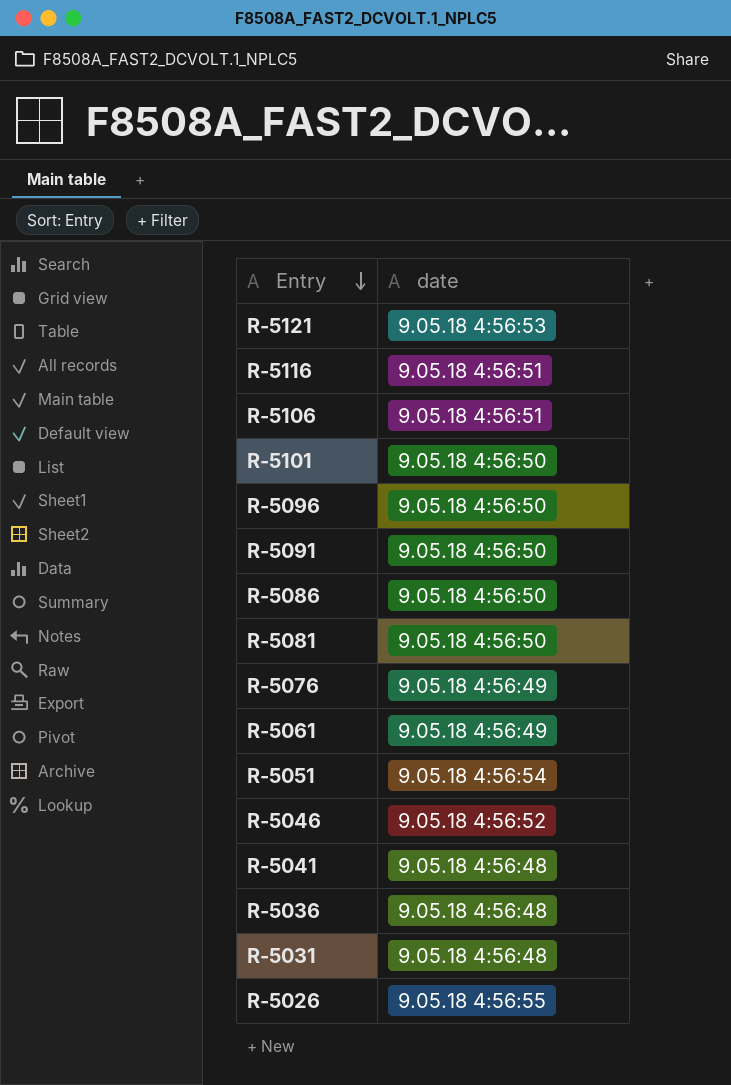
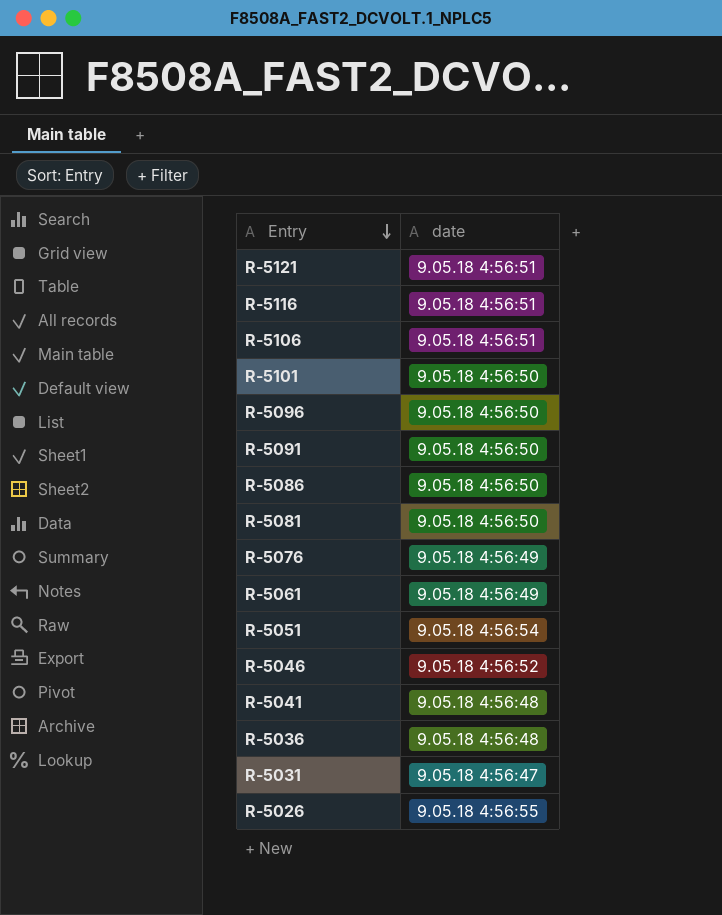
R-5121 | date: 9.05.18 4:56:53 -> 9.05.18 4:56:51
R-5031 | date: 9.05.18 4:56:48 -> 9.05.18 4:56:47

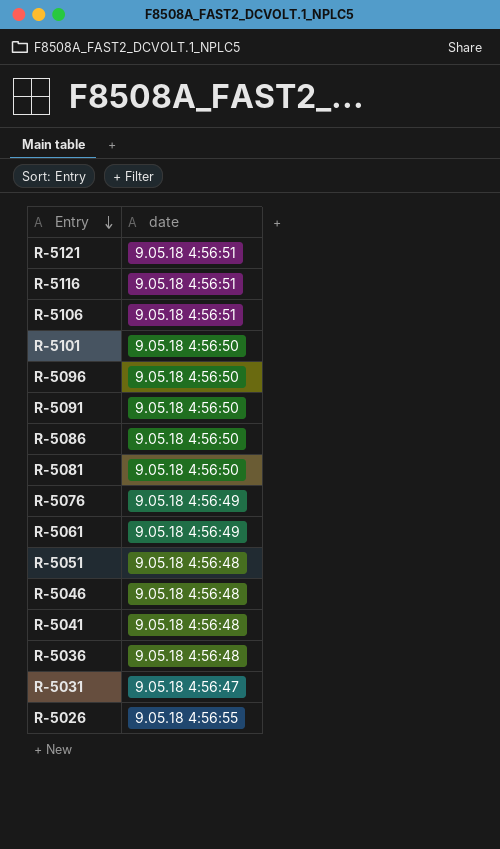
R-5051 | date: 9.05.18 4:56:54 -> 9.05.18 4:56:48
R-5046 | date: 9.05.18 4:56:52 -> 9.05.18 4:56:48

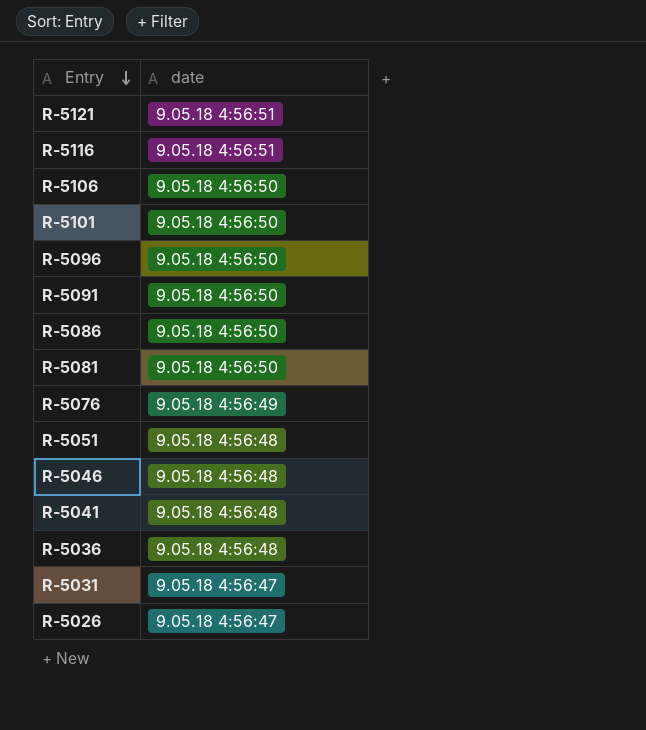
row R-5061: 9.05.18 4:56:49 -> none
R-5106 | date: 9.05.18 4:56:51 -> 9.05.18 4:56:50
R-5026 | date: 9.05.18 4:56:55 -> 9.05.18 4:56:47

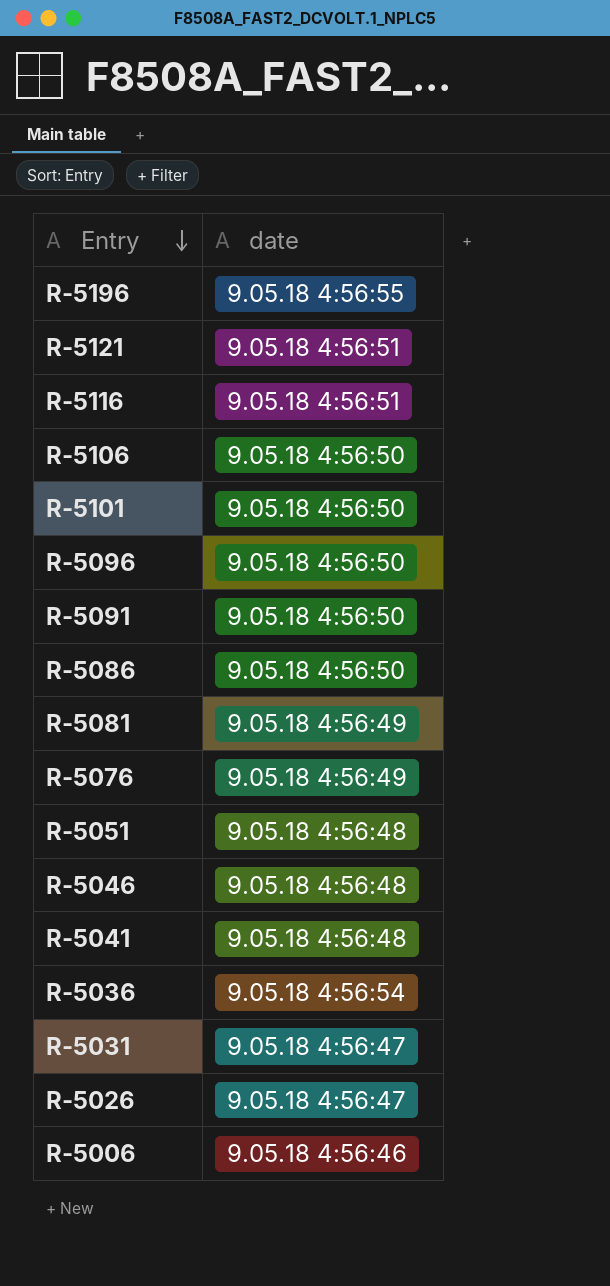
row R-5196: none -> 9.05.18 4:56:55
R-5081 | date: 9.05.18 4:56:50 -> 9.05.18 4:56:49
R-5036 | date: 9.05.18 4:56:48 -> 9.05.18 4:56:54
row R-5006: none -> 9.05.18 4:56:46

